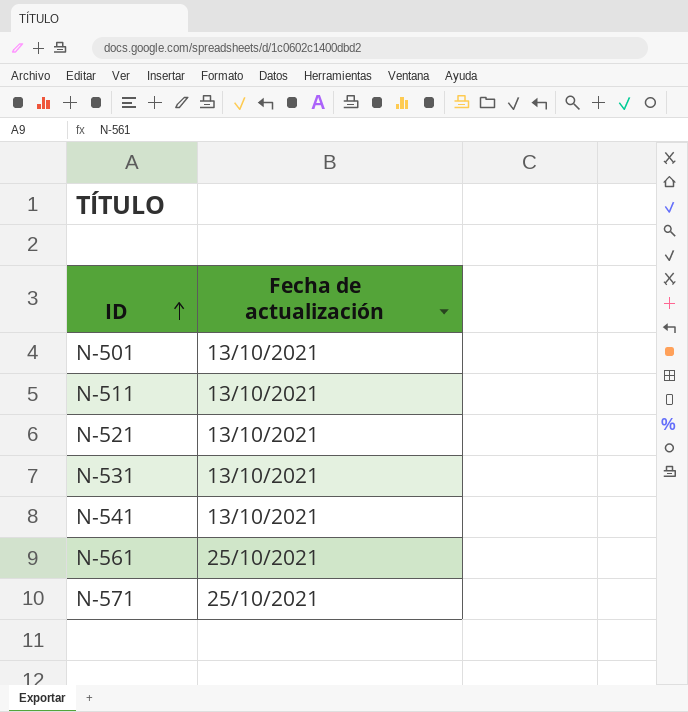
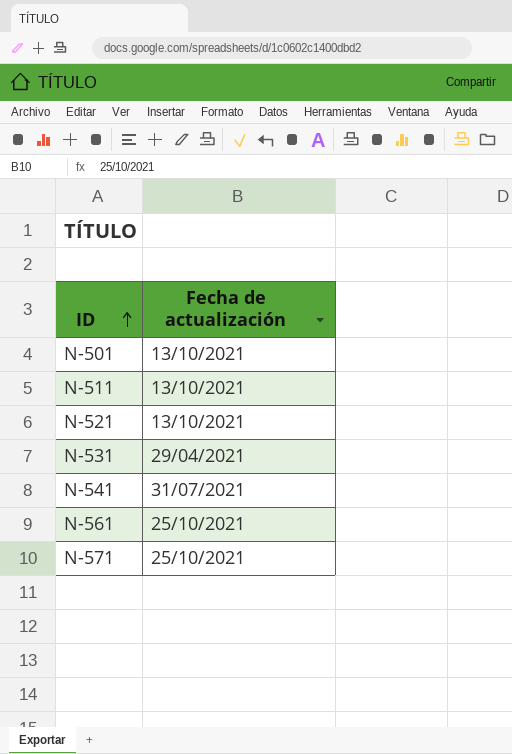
N-531 | Fecha de actualización: 13/10/2021 -> 29/04/2021
N-541 | Fecha de actualización: 13/10/2021 -> 31/07/2021

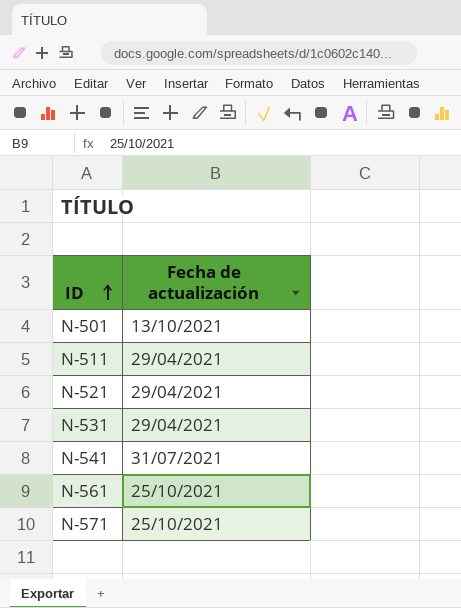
N-511 | Fecha de actualización: 13/10/2021 -> 29/04/2021
N-521 | Fecha de actualización: 13/10/2021 -> 29/04/2021

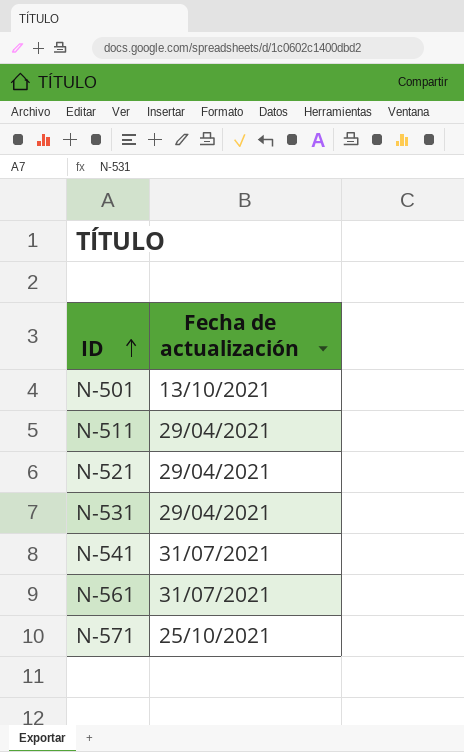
N-561 | Fecha de actualización: 25/10/2021 -> 31/07/2021

